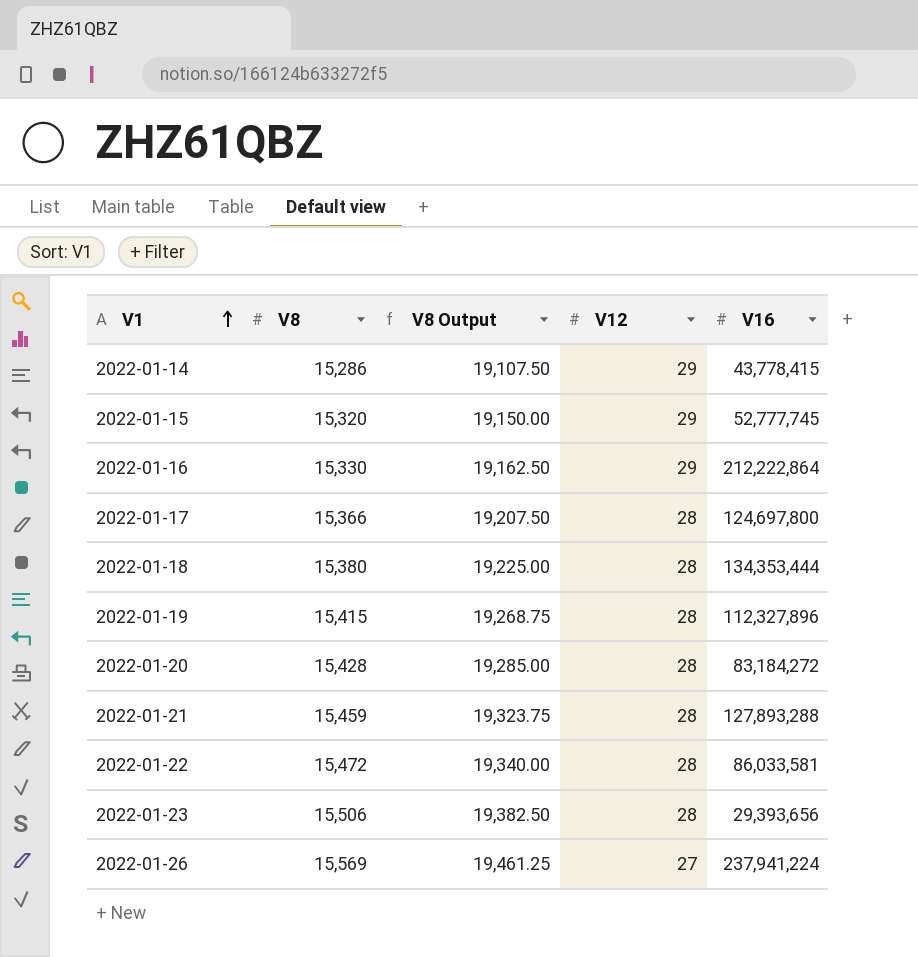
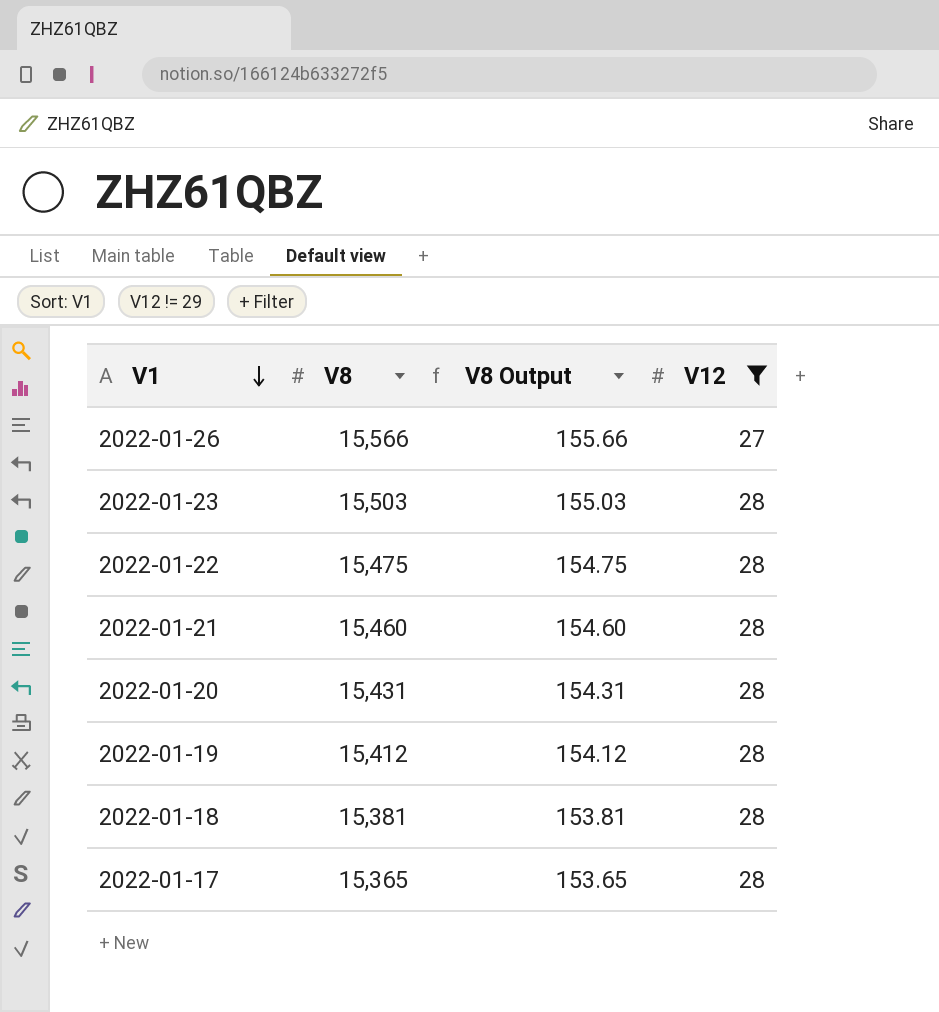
filter: none -> V12 != 29
row order: V1 ascending -> V1 descending
column V16 | position: 5 -> none
column V8 Output | formula: [V8] * 1.25 -> [V8] * 0.01
2022-01-26 | V8: 15,569 -> 15,566
2022-01-23 | V8: 15,506 -> 15,503
2022-01-22 | V8: 15,472 -> 15,475
2022-01-21 | V8: 15,459 -> 15,460
2022-01-20 | V8: 15,428 -> 15,431
2022-01-19 | V8: 15,415 -> 15,412
2022-01-18 | V8: 15,380 -> 15,381
2022-01-17 | V8: 15,366 -> 15,365

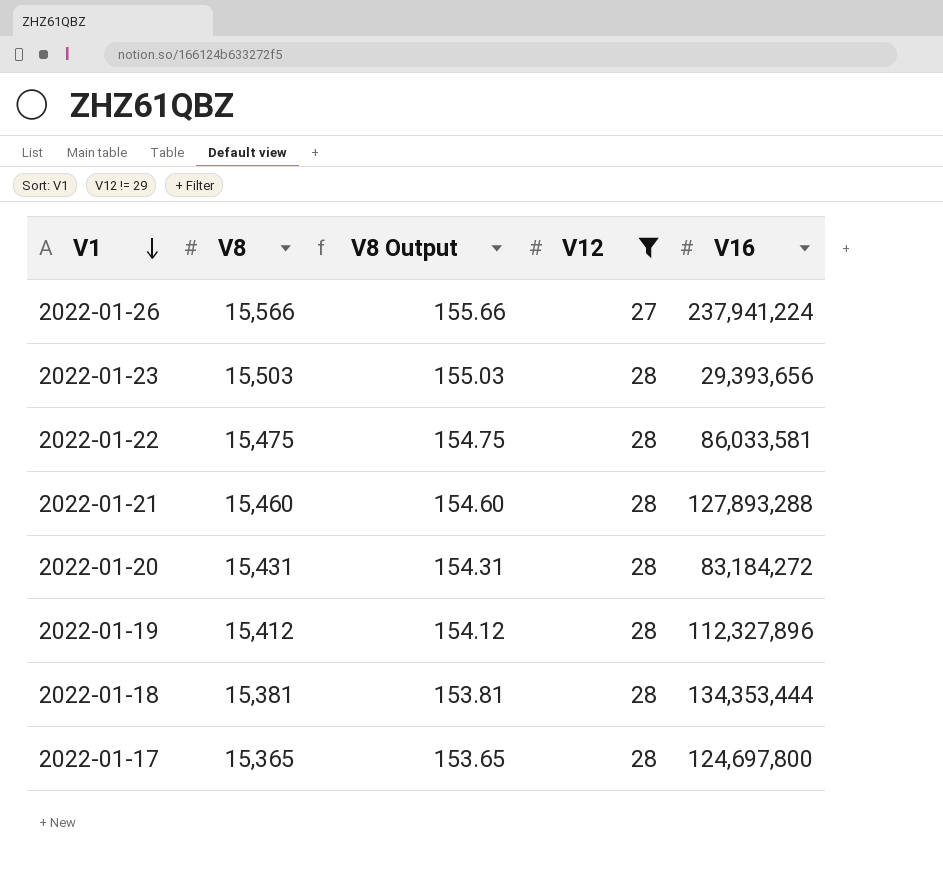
column V16 | position: none -> 5

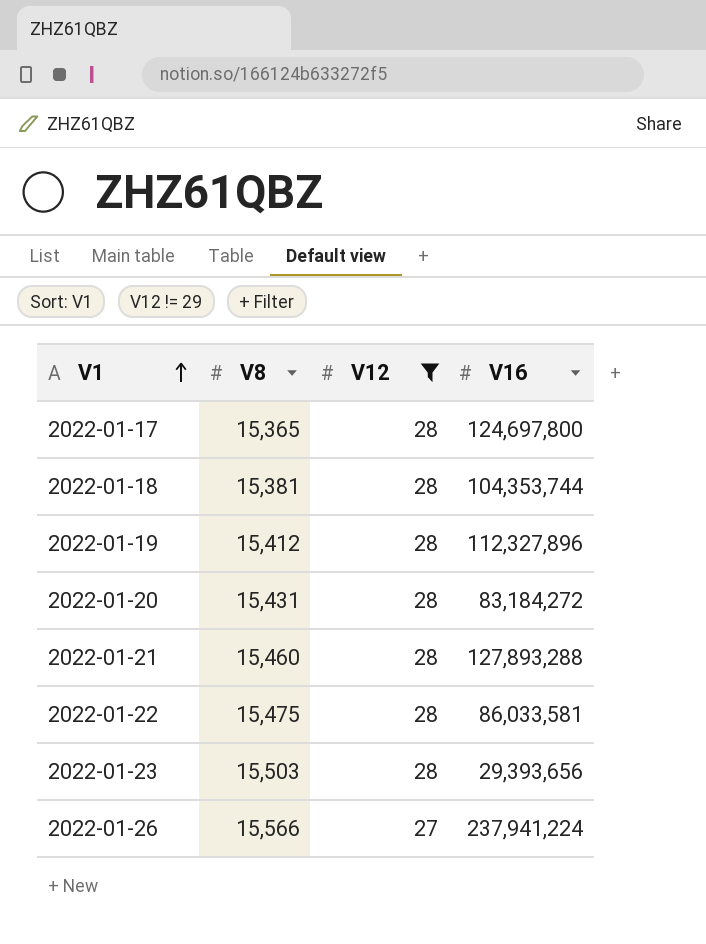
row order: V1 descending -> V1 ascending
column V8 Output | formula: [V8] * 0.01 -> none
2022-01-18 | V16: 134,353,444 -> 104,353,744

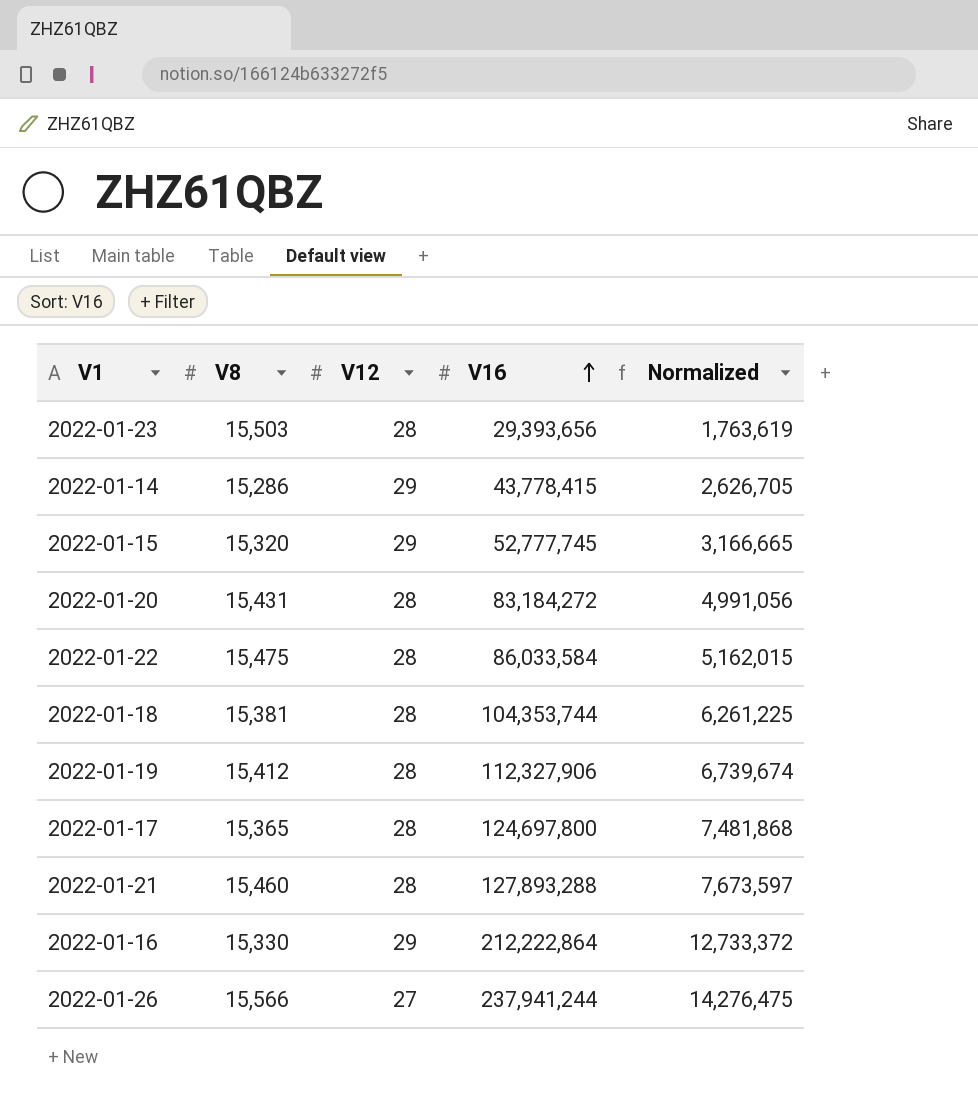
filter: V12 != 29 -> none
row order: V1 ascending -> V16 ascending
column Normalized | formula: none -> [V16] * 0.06
2022-01-22 | V16: 86,033,581 -> 86,033,584
2022-01-19 | V16: 112,327,896 -> 112,327,906
2022-01-26 | V16: 237,941,224 -> 237,941,244

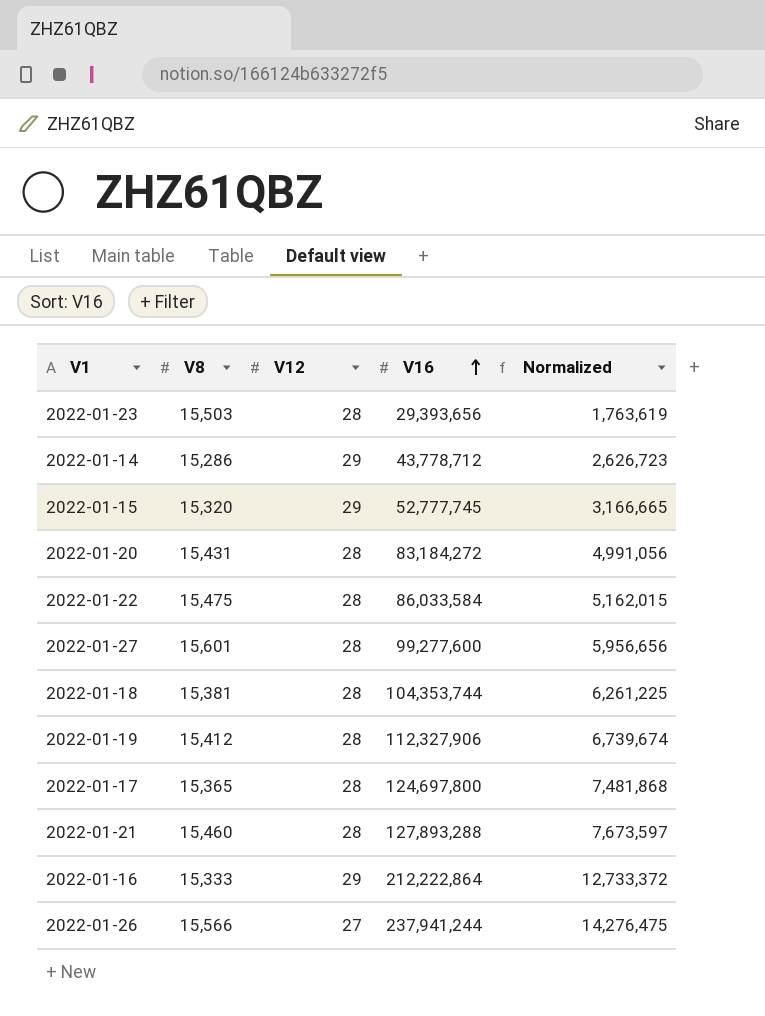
2022-01-14 | V16: 43,778,415 -> 43,778,712
2022-01-14 | Normalized: 2,626,705 -> 2,626,723
row 2022-01-27: none -> 15,601 | 28 | 99,277,600 | 5,956,656
2022-01-16 | V8: 15,330 -> 15,333

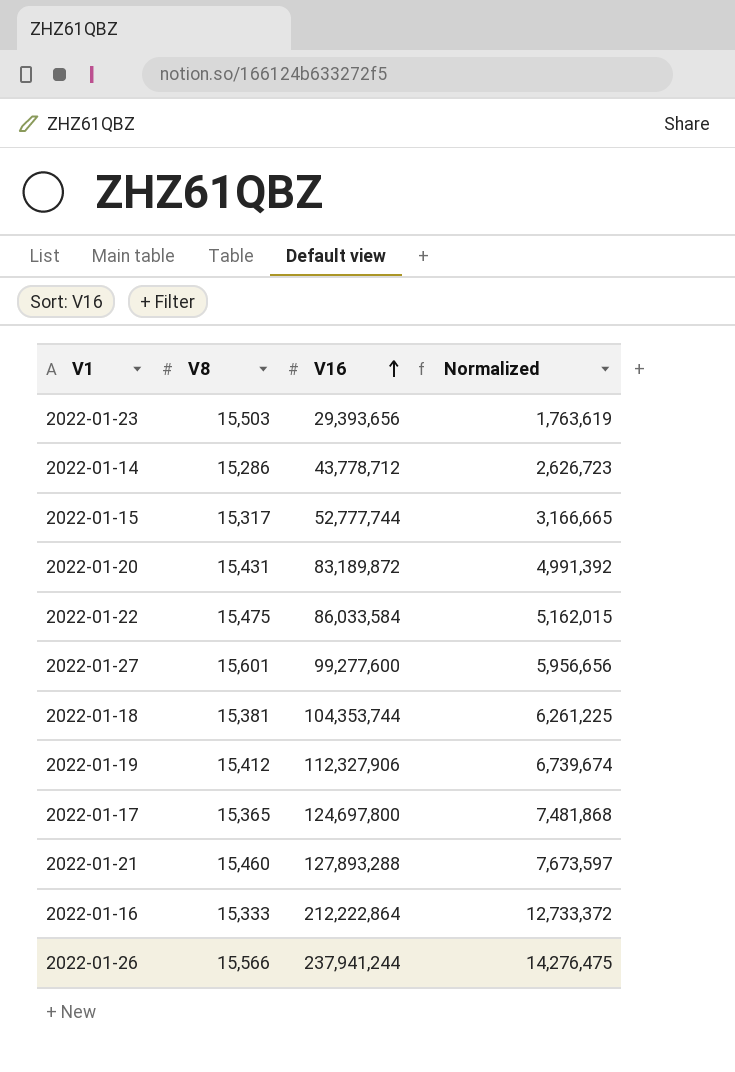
column V12 | position: 3 -> none
2022-01-15 | V8: 15,320 -> 15,317
2022-01-15 | V16: 52,777,745 -> 52,777,744
2022-01-20 | V16: 83,184,272 -> 83,189,872
2022-01-20 | Normalized: 4,991,056 -> 4,991,392

